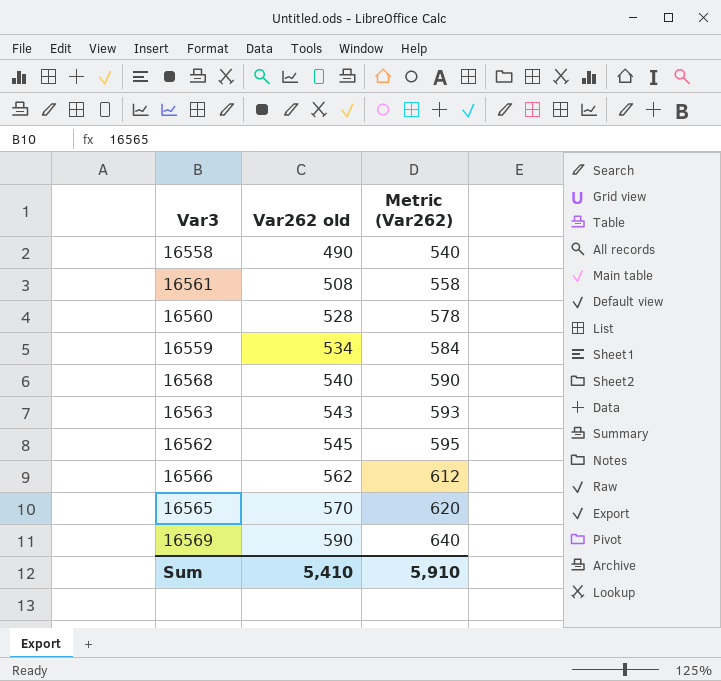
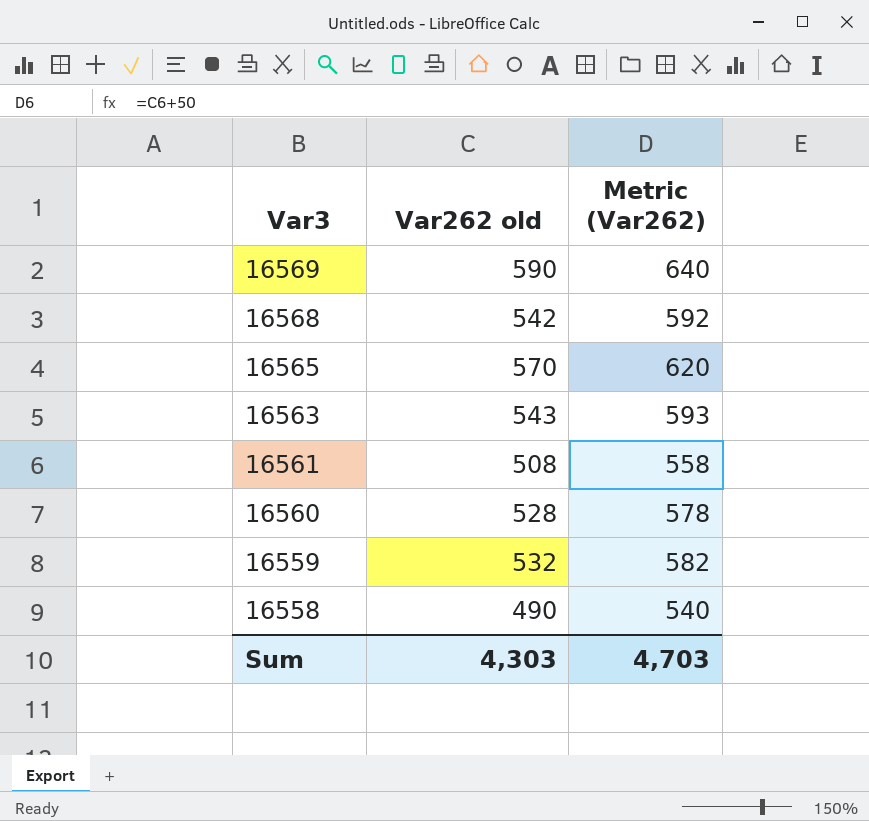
row order: Var262 old ascending -> Var3 descending
row 16562: 545 | 595 -> none
row 16566: 562 | 612 -> none
16568 | Var262 old: 540 -> 542
16568 | Metric (Var262): 590 -> 592
16559 | Var262 old: 534 -> 532
16559 | Metric (Var262): 584 -> 582
Sum | Var262 old: 5,410 -> 4,303
Sum | Metric (Var262): 5,910 -> 4,703

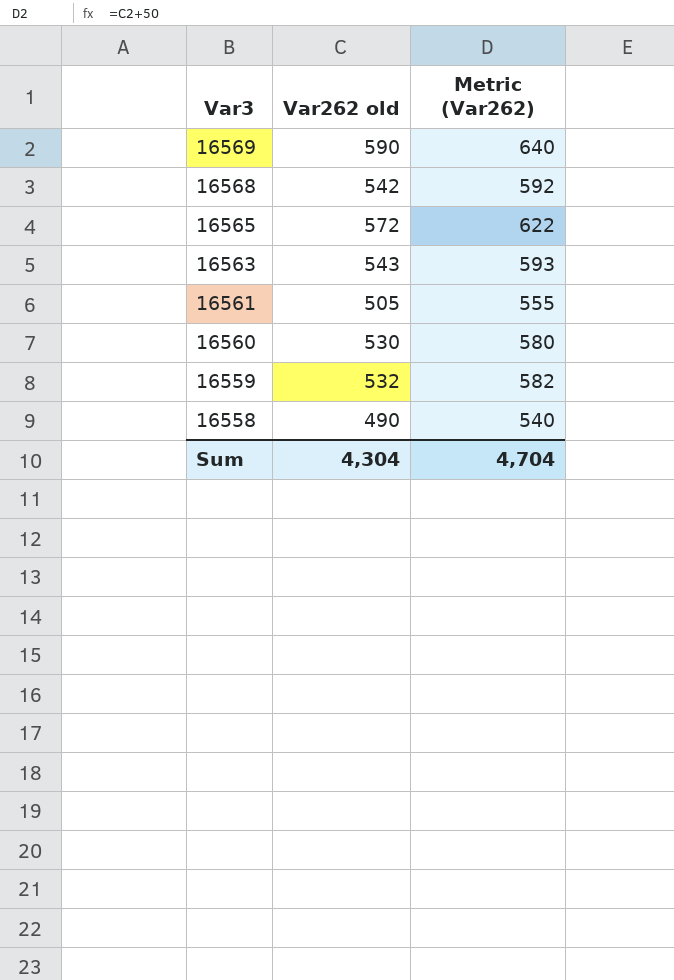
16565 | Var262 old: 570 -> 572
16565 | Metric (Var262): 620 -> 622
16561 | Var262 old: 508 -> 505
16561 | Metric (Var262): 558 -> 555
16560 | Var262 old: 528 -> 530
16560 | Metric (Var262): 578 -> 580
Sum | Var262 old: 4,303 -> 4,304
Sum | Metric (Var262): 4,703 -> 4,704

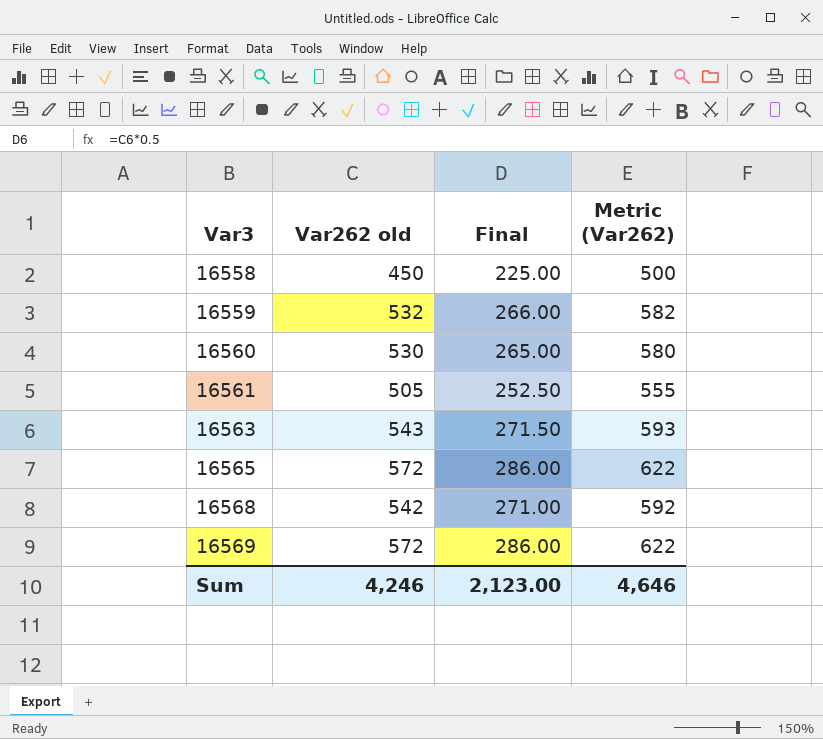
row order: Var3 descending -> Var3 ascending
column Final | formula: none -> [Var262 old] * 0.5
16558 | Var262 old: 490 -> 450
16558 | Metric (Var262): 540 -> 500
16569 | Var262 old: 590 -> 572
16569 | Metric (Var262): 640 -> 622
Sum | Var262 old: 4,304 -> 4,246
Sum | Metric (Var262): 4,704 -> 4,646

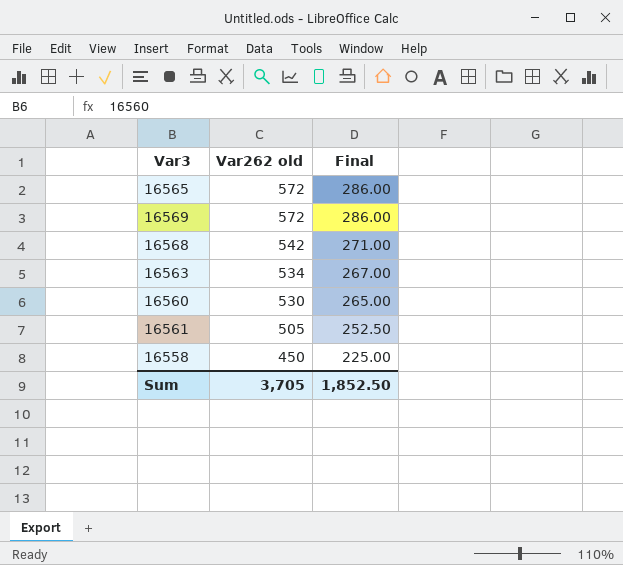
row order: Var3 ascending -> Var262 old descending
column Metric (Var262) | formula: [Var262 old] + 50 -> none
row 16559: 532 | 266.00 | 582 -> none
16563 | Var262 old: 543 -> 534
16563 | Final: 271.50 -> 267.00
Sum | Var262 old: 4,246 -> 3,705
Sum | Final: 2,123.00 -> 1,852.50

